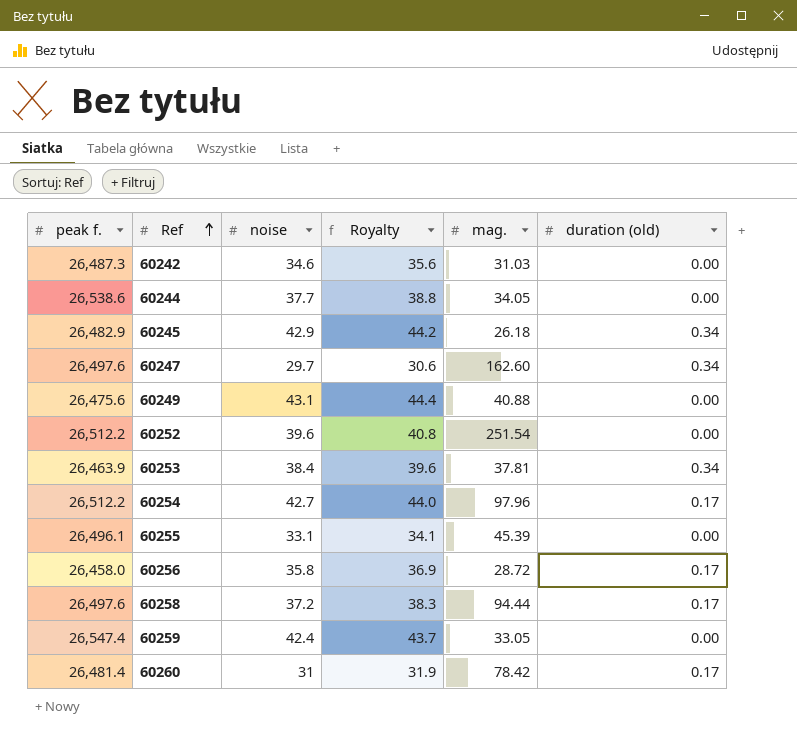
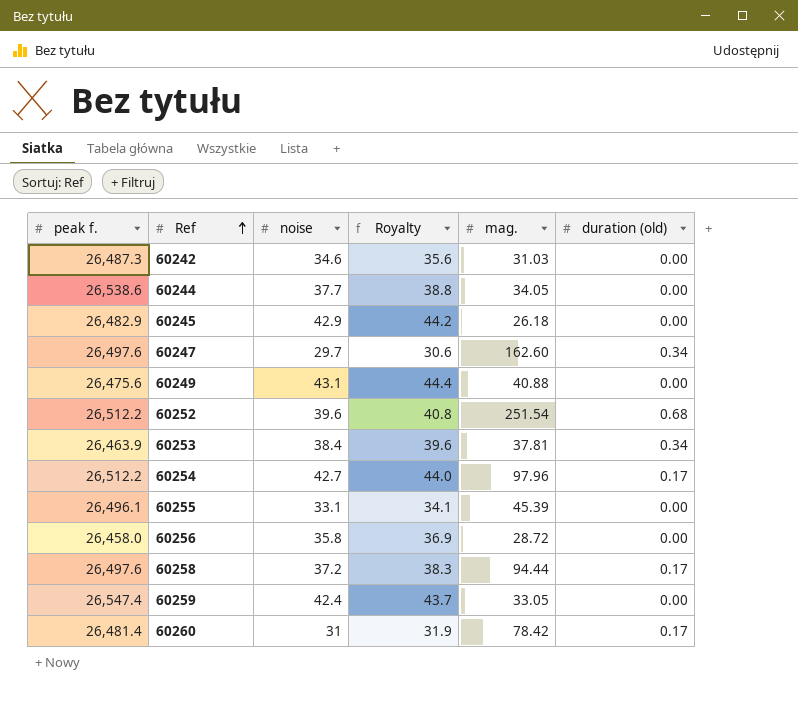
60245 | duration (old): 0.34 -> 0.00
60252 | duration (old): 0.00 -> 0.68
60256 | duration (old): 0.17 -> 0.00

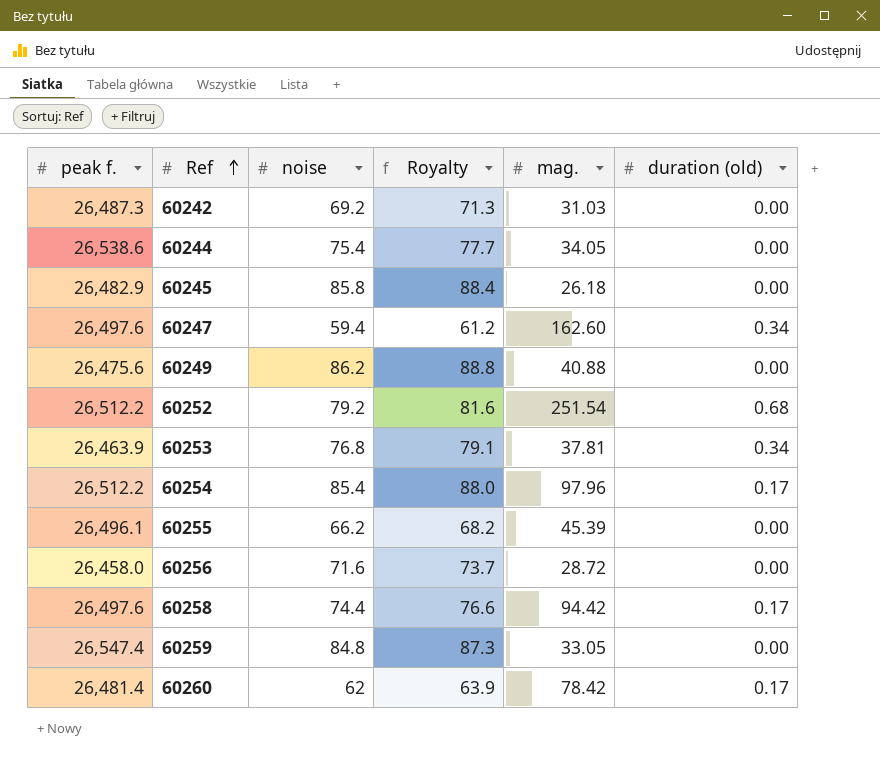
60242 | noise: 34.6 -> 69.2
60242 | Royalty: 35.6 -> 71.3
60244 | noise: 37.7 -> 75.4
60244 | Royalty: 38.8 -> 77.7
60245 | noise: 42.9 -> 85.8
60245 | Royalty: 44.2 -> 88.4
60247 | noise: 29.7 -> 59.4
60247 | Royalty: 30.6 -> 61.2
60249 | noise: 43.1 -> 86.2
60249 | Royalty: 44.4 -> 88.8
60252 | noise: 39.6 -> 79.2
60252 | Royalty: 40.8 -> 81.6
60253 | noise: 38.4 -> 76.8
60253 | Royalty: 39.6 -> 79.1
60254 | noise: 42.7 -> 85.4
60254 | Royalty: 44.0 -> 88.0
60255 | noise: 33.1 -> 66.2
60255 | Royalty: 34.1 -> 68.2
60256 | noise: 35.8 -> 71.6
60256 | Royalty: 36.9 -> 73.7
60258 | noise: 37.2 -> 74.4
60258 | Royalty: 38.3 -> 76.6
60258 | mag.: 94.44 -> 94.42
60259 | noise: 42.4 -> 84.8
60259 | Royalty: 43.7 -> 87.3
60260 | noise: 31 -> 62
60260 | Royalty: 31.9 -> 63.9

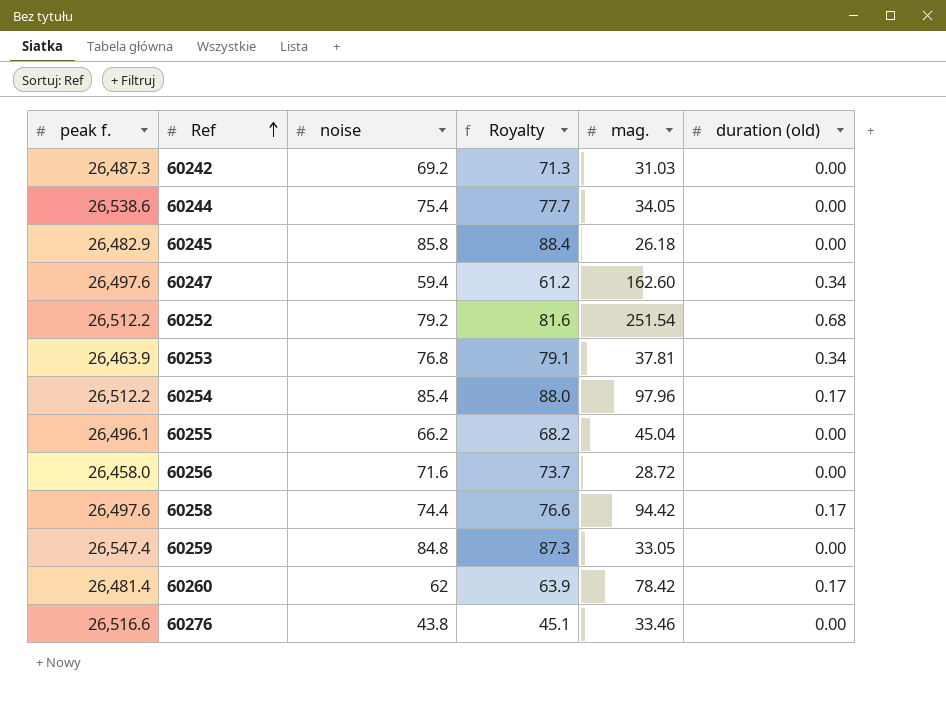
row 60249: 26,475.6 | 86.2 | 88.8 | 40.88 | 0.00 -> none
60255 | mag.: 45.39 -> 45.04
row 60276: none -> 26,516.6 | 43.8 | 45.1 | 33.46 | 0.00

